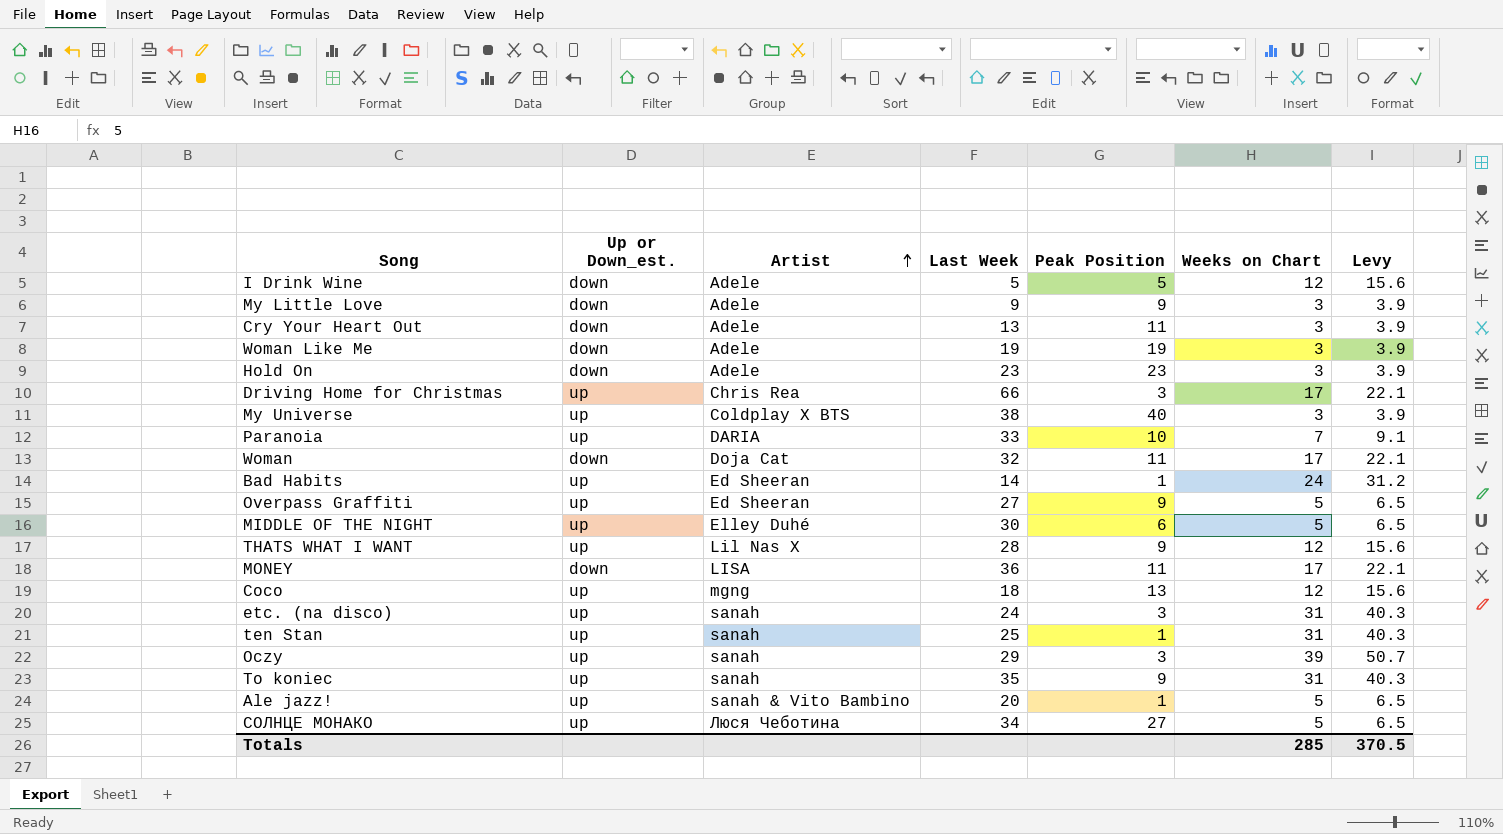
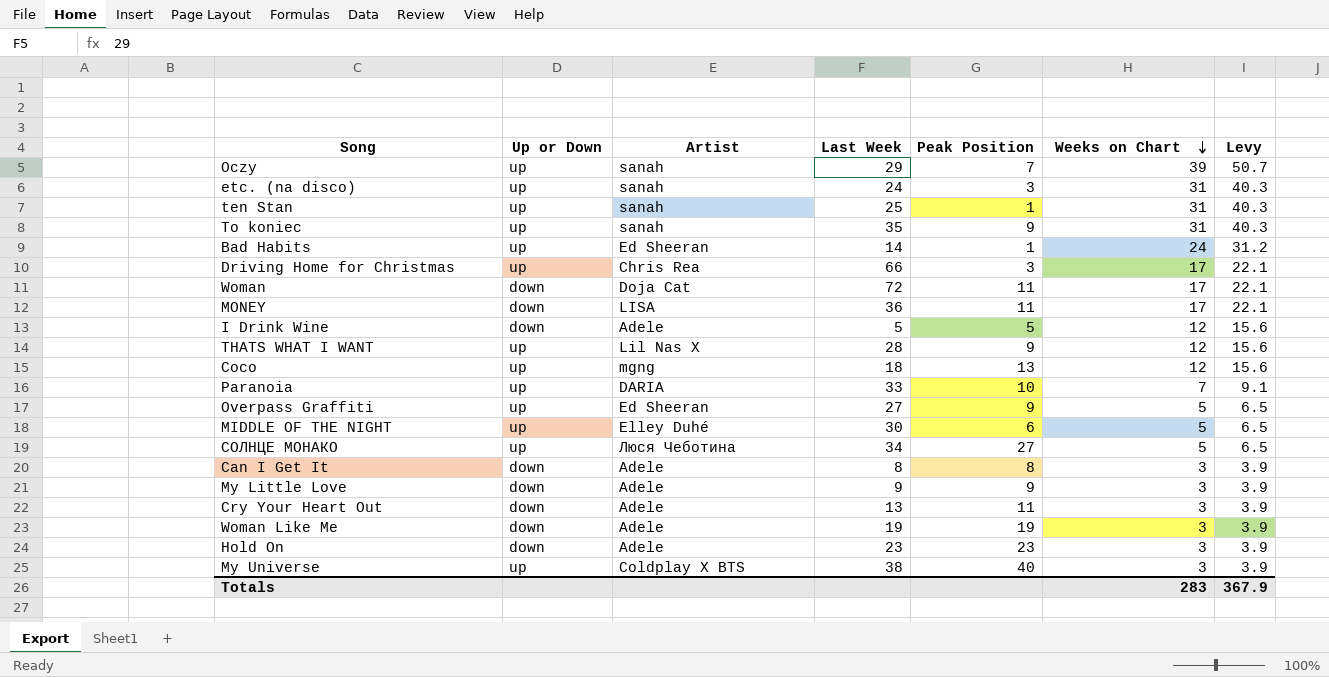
row order: Artist ascending -> Weeks on Chart descending
column name: Up or Down_est. -> Up or Down
row Ale jazz!: up | sanah & Vito Bambino | 20 | 1 | 5 | 6.5 -> none
Oczy | Peak Position: 3 -> 7
Woman | Last Week: 32 -> 72
row Can I Get It: none -> down | Adele | 8 | 8 | 3 | 3.9
Totals | Weeks on Chart: 285 -> 283
Totals | Levy: 370.5 -> 367.9

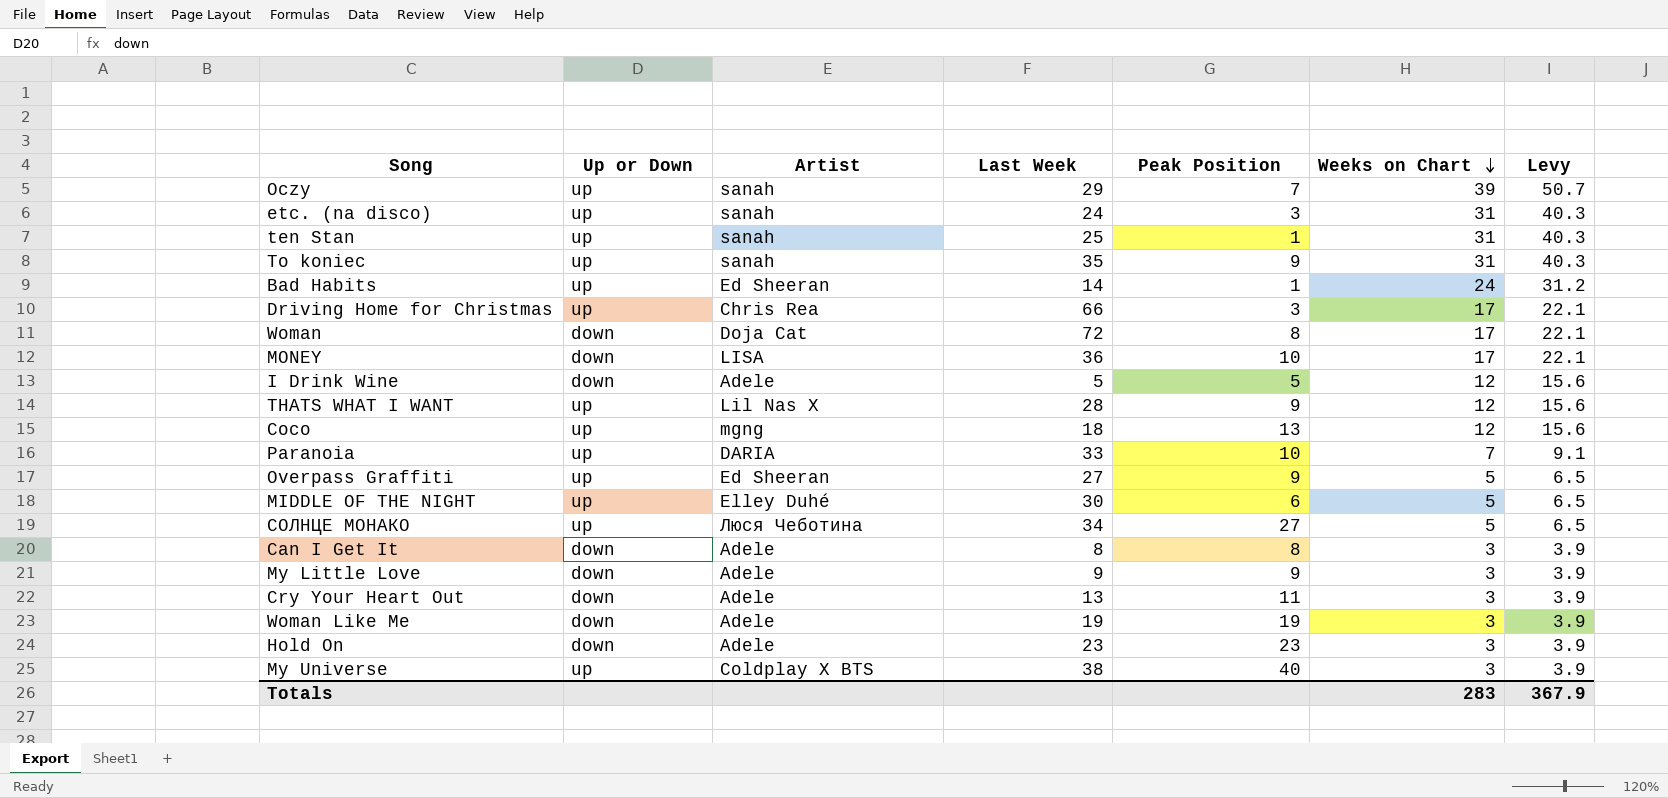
Woman | Peak Position: 11 -> 8
MONEY | Peak Position: 11 -> 10

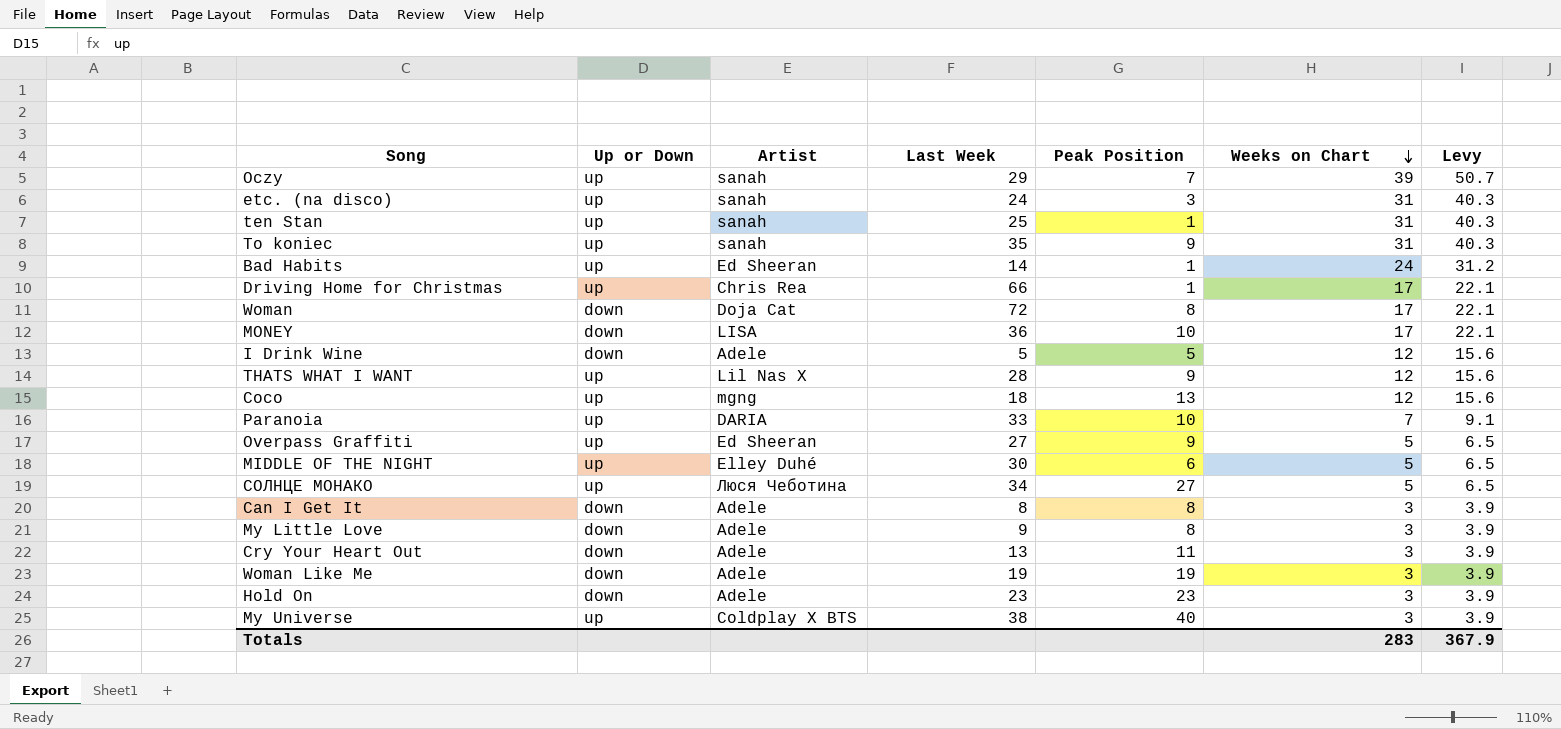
Driving Home for Christmas | Peak Position: 3 -> 1
My Little Love | Peak Position: 9 -> 8

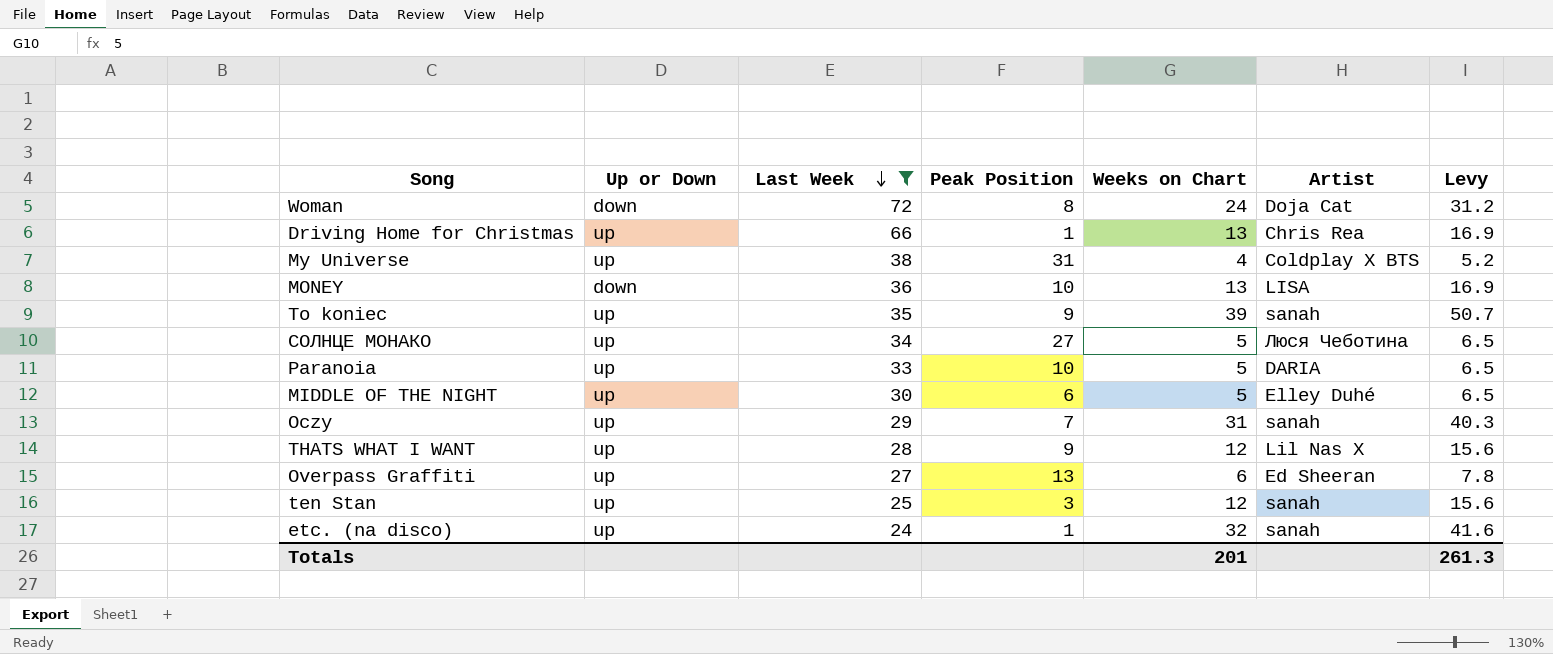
filter: none -> Last Week >= 24
row order: Weeks on Chart descending -> Last Week descending
column Artist | position: 3 -> 6
Woman | Weeks on Chart: 17 -> 24
Woman | Levy: 22.1 -> 31.2
Driving Home for Christmas | Weeks on Chart: 17 -> 13
Driving Home for Christmas | Levy: 22.1 -> 16.9
My Universe | Peak Position: 40 -> 31
My Universe | Weeks on Chart: 3 -> 4
My Universe | Levy: 3.9 -> 5.2
MONEY | Weeks on Chart: 17 -> 13
MONEY | Levy: 22.1 -> 16.9
To koniec | Weeks on Chart: 31 -> 39
To koniec | Levy: 40.3 -> 50.7
Paranoia | Weeks on Chart: 7 -> 5
Paranoia | Levy: 9.1 -> 6.5
Oczy | Weeks on Chart: 39 -> 31
Oczy | Levy: 50.7 -> 40.3
Overpass Graffiti | Peak Position: 9 -> 13
Overpass Graffiti | Weeks on Chart: 5 -> 6
Overpass Graffiti | Levy: 6.5 -> 7.8
ten Stan | Peak Position: 1 -> 3
ten Stan | Weeks on Chart: 31 -> 12
ten Stan | Levy: 40.3 -> 15.6
etc. (na disco) | Peak Position: 3 -> 1
etc. (na disco) | Weeks on Chart: 31 -> 32
etc. (na disco) | Levy: 40.3 -> 41.6
Totals | Weeks on Chart: 283 -> 201
Totals | Levy: 367.9 -> 261.3

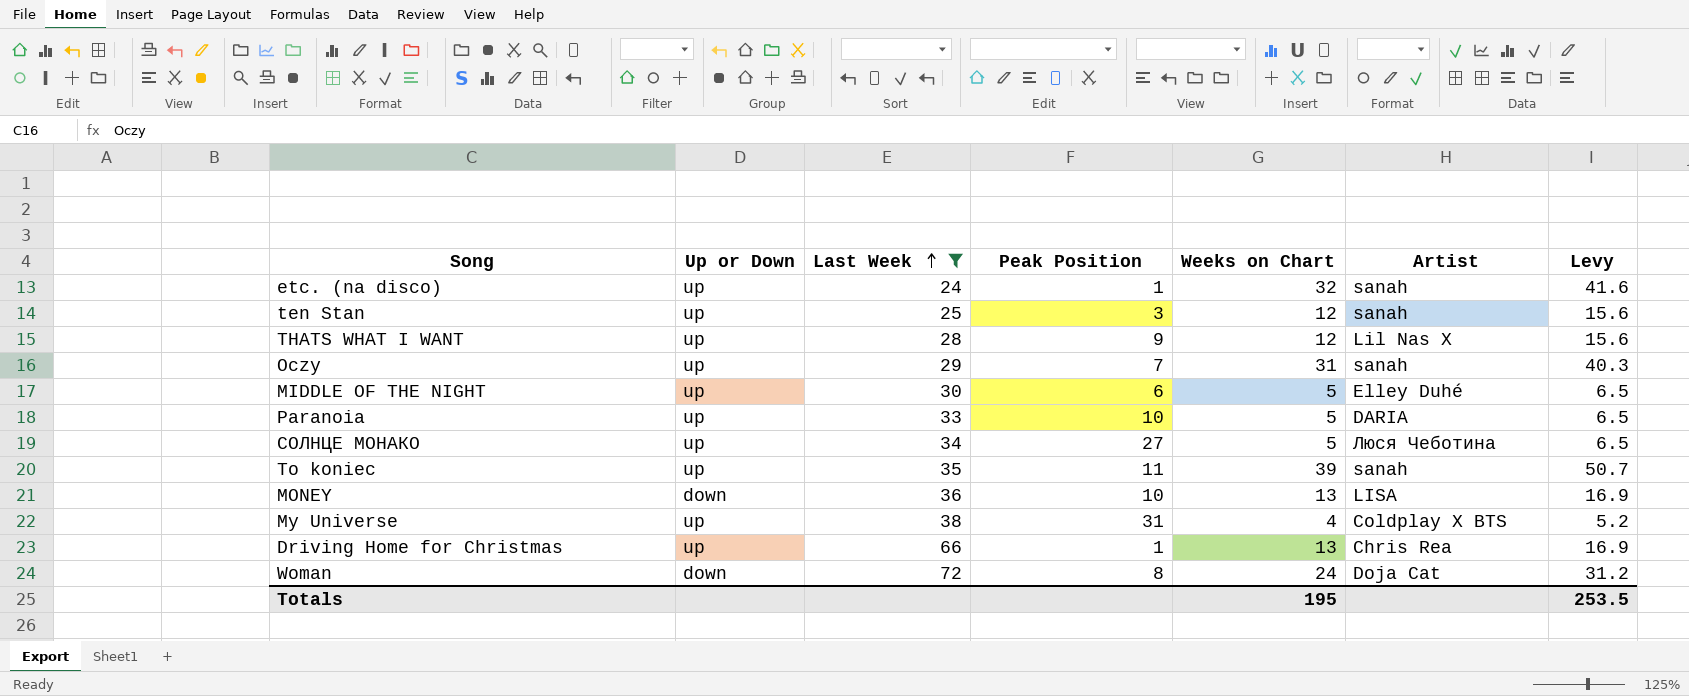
row order: Last Week descending -> Last Week ascending
row Overpass Graffiti: up | 27 | 13 | 6 | Ed Sheeran | 7.8 -> none
To koniec | Peak Position: 9 -> 11
Totals | Weeks on Chart: 201 -> 195
Totals | Levy: 261.3 -> 253.5

